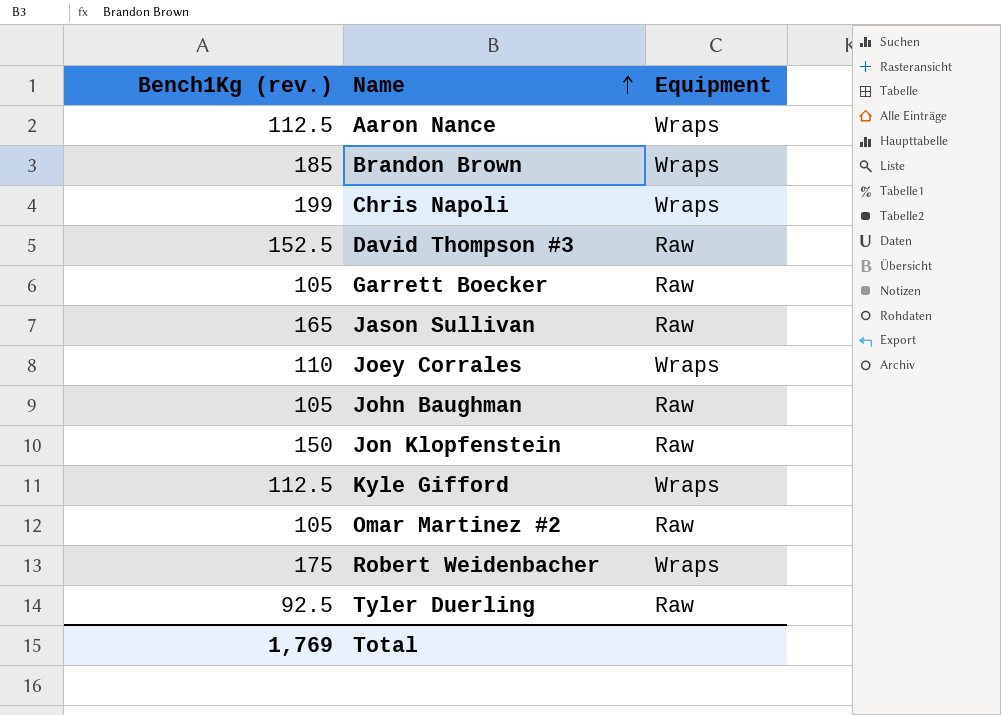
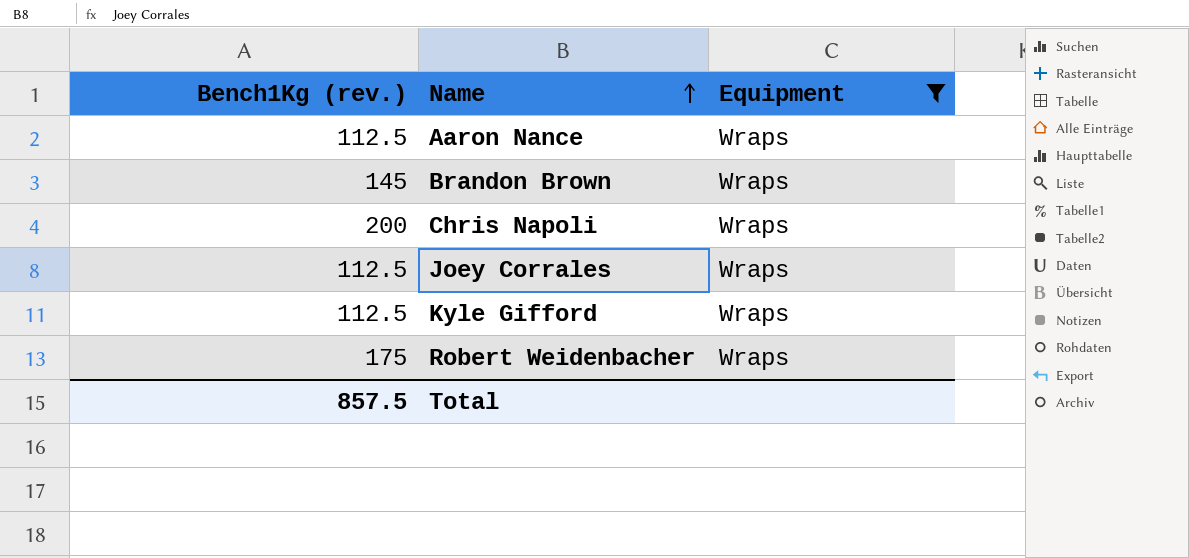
filter: none -> Equipment = Wraps
Brandon Brown | Bench1Kg (rev.): 185 -> 145
Chris Napoli | Bench1Kg (rev.): 199 -> 200
Joey Corrales | Bench1Kg (rev.): 110 -> 112.5
Total | Bench1Kg (rev.): 1,769 -> 857.5

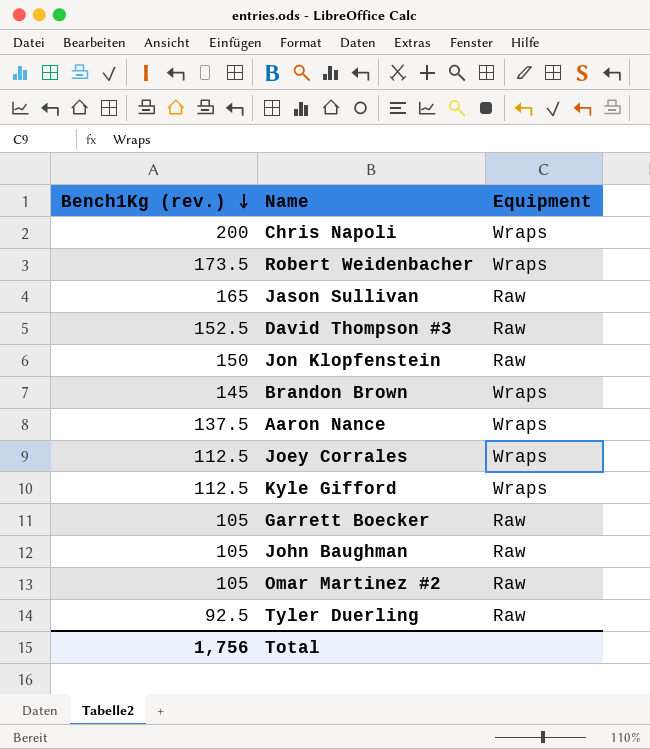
filter: Equipment = Wraps -> none
row order: Name ascending -> Bench1Kg (rev.) descending
Robert Weidenbacher | Bench1Kg (rev.): 175 -> 173.5
Aaron Nance | Bench1Kg (rev.): 112.5 -> 137.5
Total | Bench1Kg (rev.): 857.5 -> 1,756

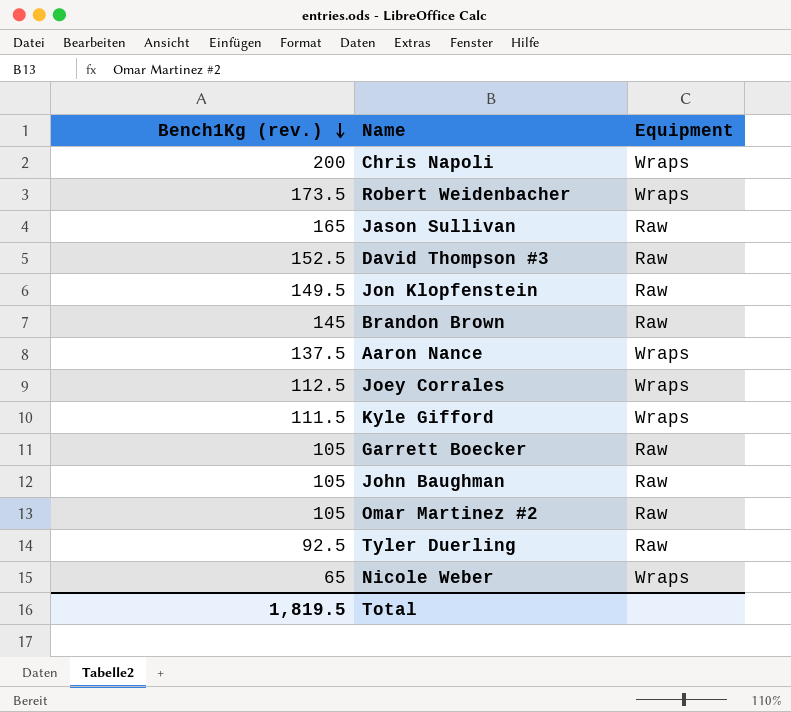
Jon Klopfenstein | Bench1Kg (rev.): 150 -> 149.5
Brandon Brown | Equipment: Wraps -> Raw
Kyle Gifford | Bench1Kg (rev.): 112.5 -> 111.5
row Nicole Weber: none -> 65 | Wraps
Total | Bench1Kg (rev.): 1,756 -> 1,819.5

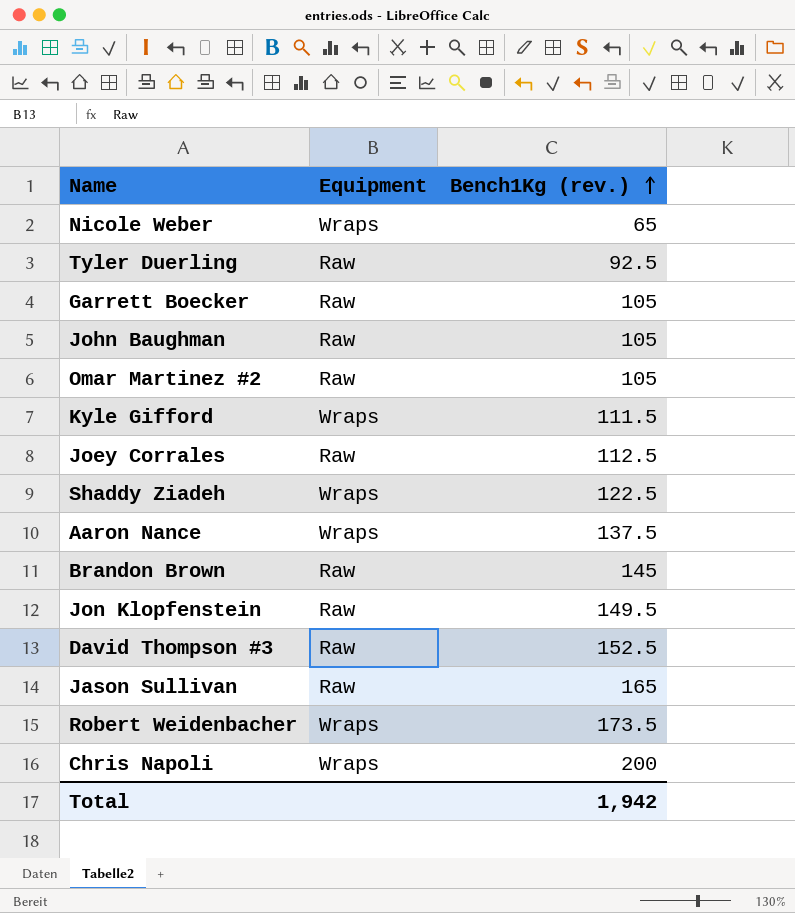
row order: Bench1Kg (rev.) descending -> Bench1Kg (rev.) ascending
column Bench1Kg (rev.) | position: 1 -> 3
Joey Corrales | Equipment: Wraps -> Raw
row Shaddy Ziadeh: none -> Wraps | 122.5
Total | Bench1Kg (rev.): 1,819.5 -> 1,942

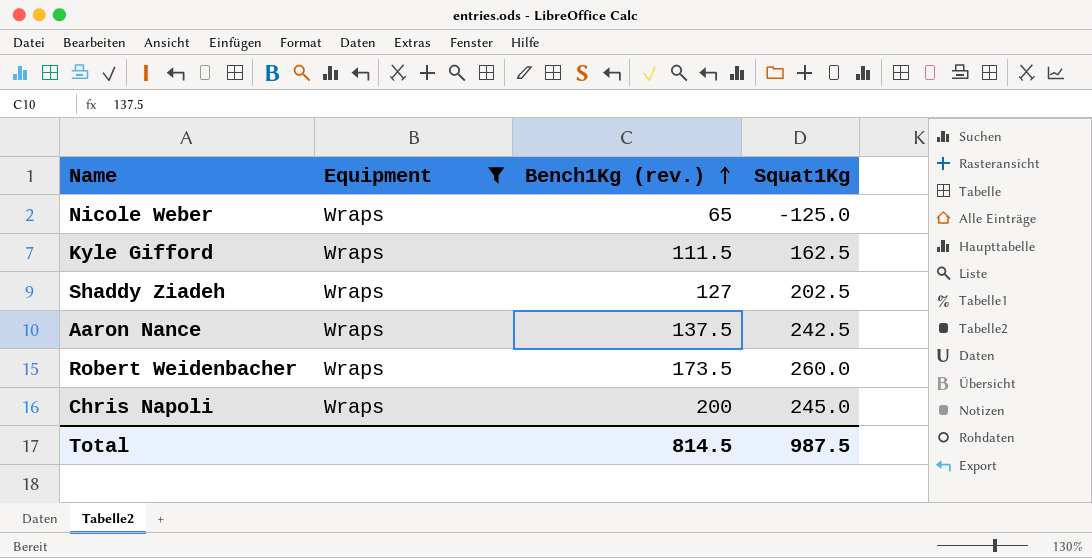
filter: none -> Equipment = Wraps
column Squat1Kg | position: none -> 4
Shaddy Ziadeh | Bench1Kg (rev.): 122.5 -> 127
Total | Bench1Kg (rev.): 1,942 -> 814.5

